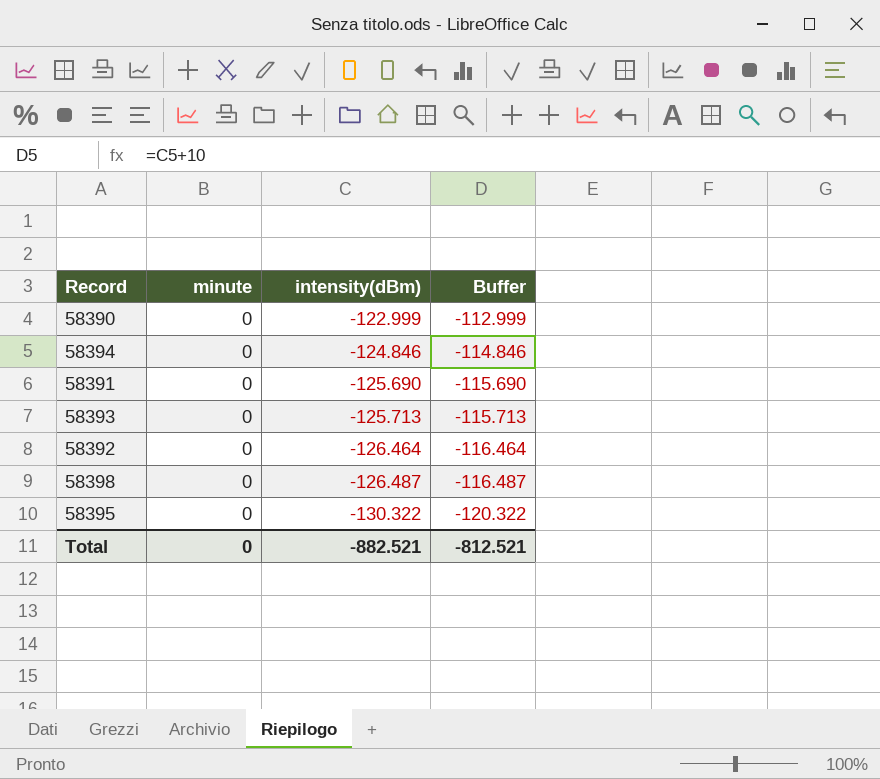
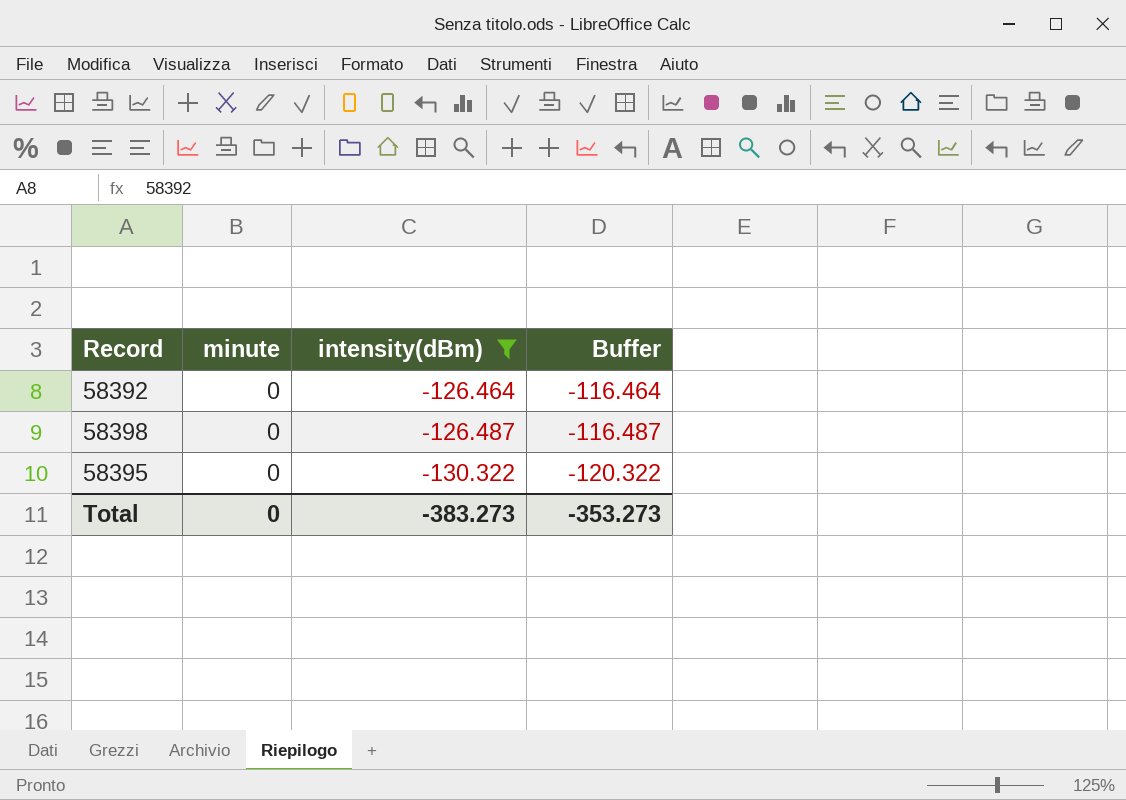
filter: none -> intensity(dBm) <= -126.464
Total | intensity(dBm): -882.521 -> -383.273
Total | Buffer: -812.521 -> -353.273

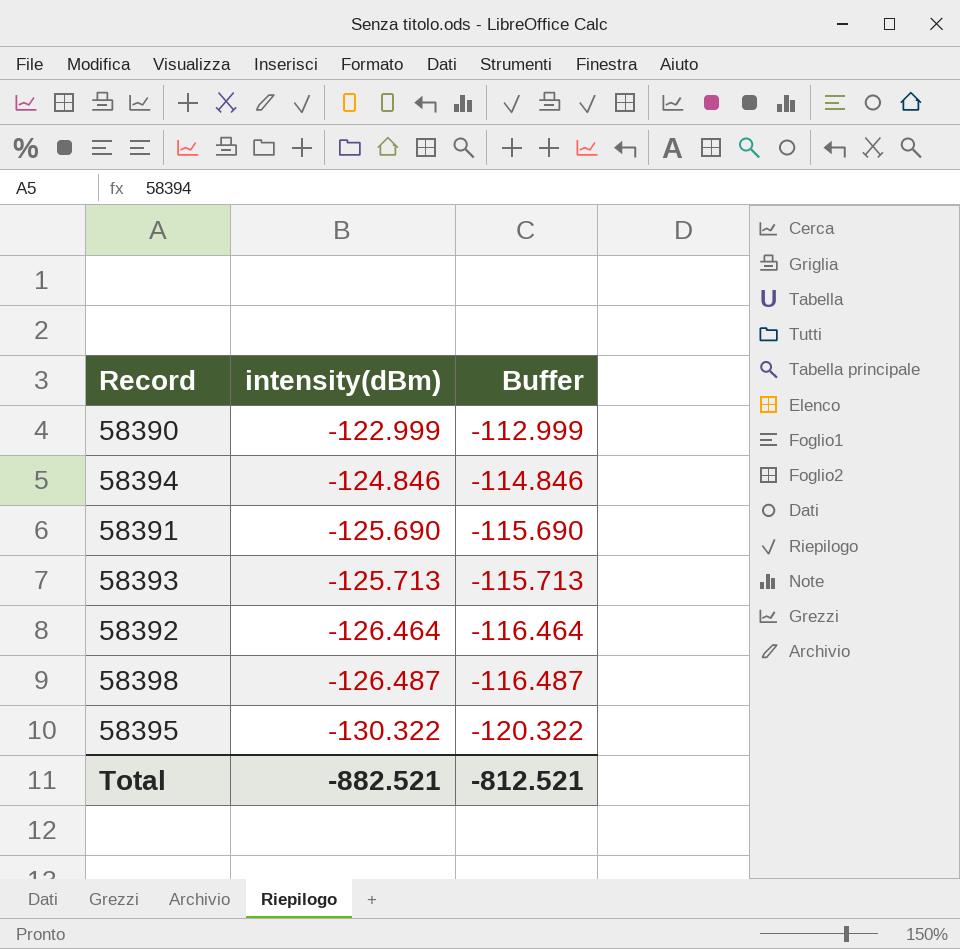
filter: intensity(dBm) <= -126.464 -> none
column minute | position: 2 -> none
Total | intensity(dBm): -383.273 -> -882.521
Total | Buffer: -353.273 -> -812.521

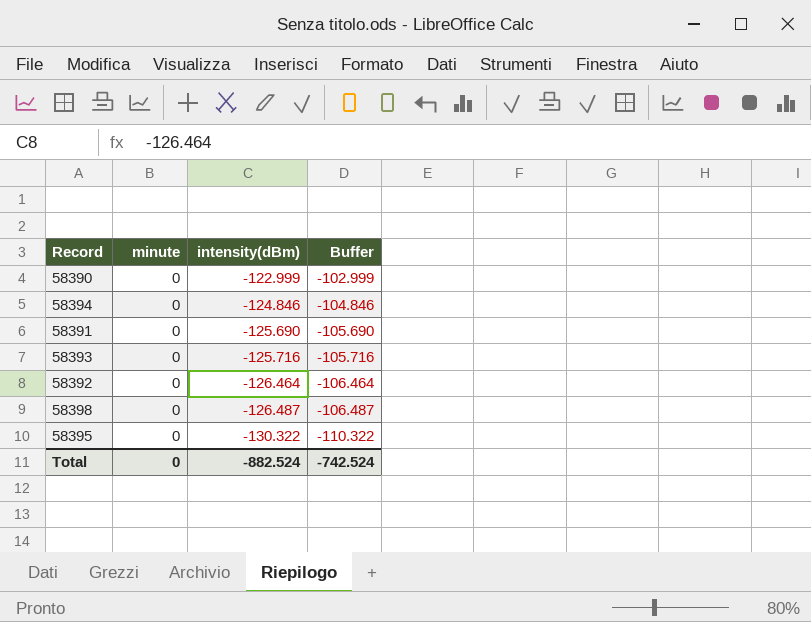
column minute | position: none -> 2
column Buffer | formula: [intensity(dBm)] + 10 -> [intensity(dBm)] + 20
58393 | intensity(dBm): -125.713 -> -125.716
Total | intensity(dBm): -882.521 -> -882.524
Total | Buffer: -812.521 -> -742.524

